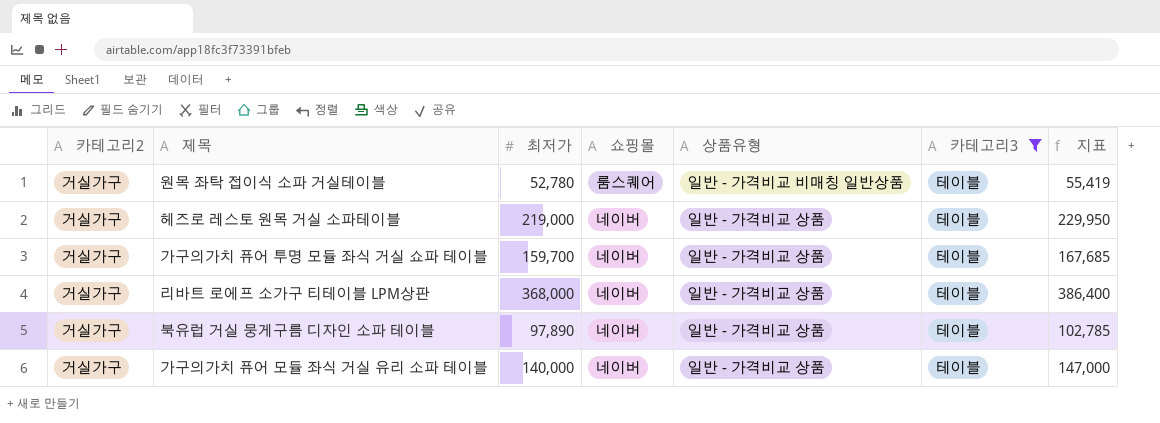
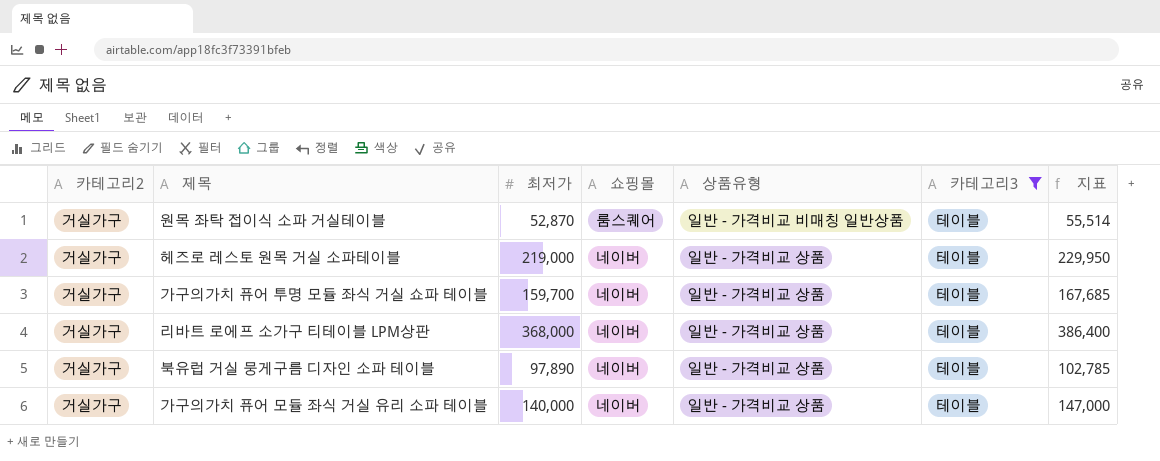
원목 좌탁 접이식 소파 거실테이블 | 최저가: 52,780 -> 52,870
원목 좌탁 접이식 소파 거실테이블 | 지표: 55,419 -> 55,514

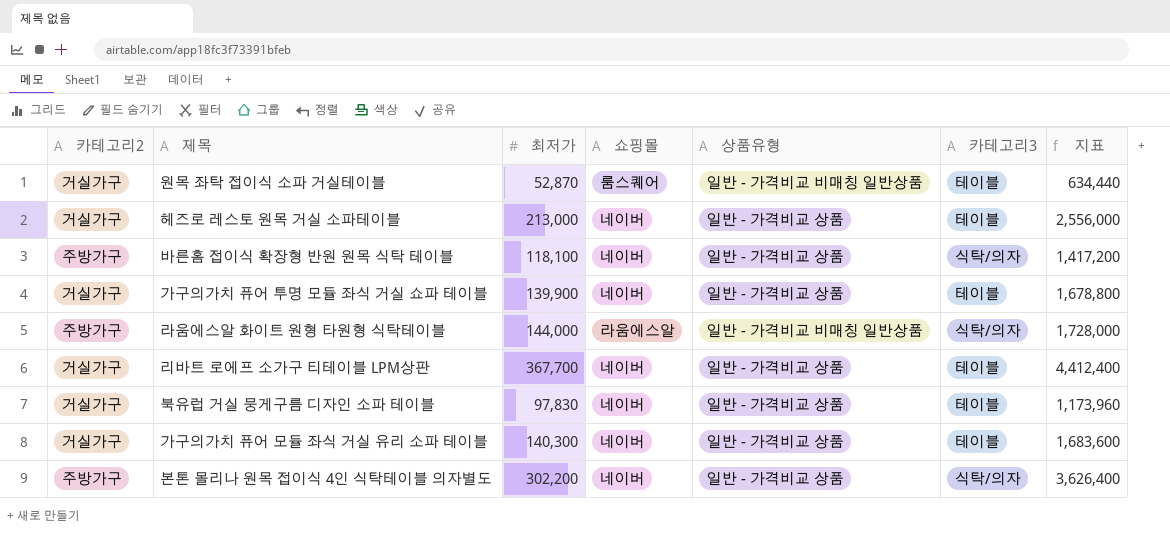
filter: 카테고리3 = 테이블 -> none
column 지표 | formula: [최저가] * 1.05 -> [최저가] * 12
헤즈로 레스토 원목 거실 소파테이블 | 최저가: 219,000 -> 213,000
가구의가치 퓨어 투명 모듈 좌식 거실 쇼파 테이블 | 최저가: 159,700 -> 139,900
리바트 로에프 소가구 티테이블 LPM상판 | 최저가: 368,000 -> 367,700
북유럽 거실 뭉게구름 디자인 소파 테이블 | 최저가: 97,890 -> 97,830
가구의가치 퓨어 모듈 좌식 거실 유리 소파 테이블 | 최저가: 140,000 -> 140,300

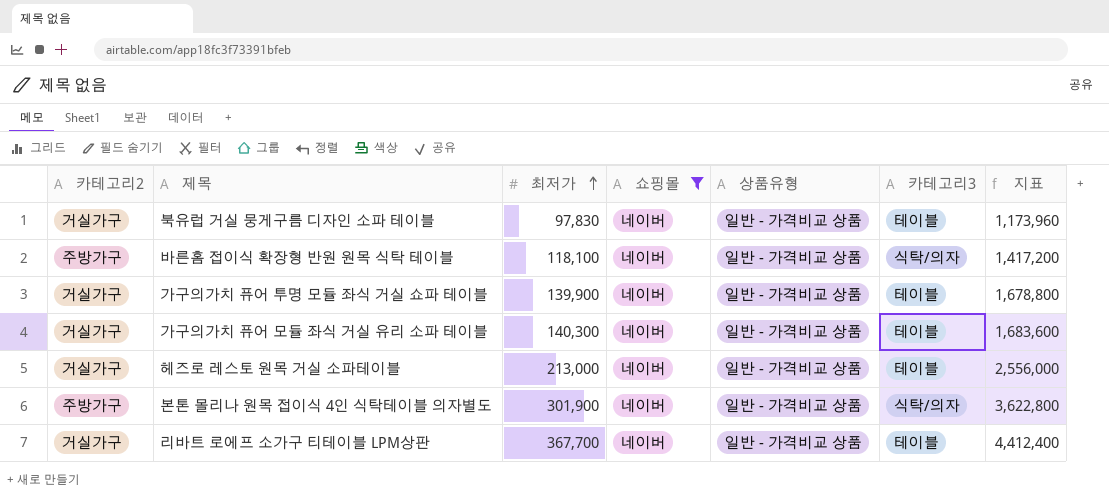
filter: none -> 쇼핑몰 = 네이버
row order: none -> 최저가 ascending
본톤 몰리나 원목 접이식 4인 식탁테이블 의자별도 | 최저가: 302,200 -> 301,900
본톤 몰리나 원목 접이식 4인 식탁테이블 의자별도 | 지표: 3,626,400 -> 3,622,800

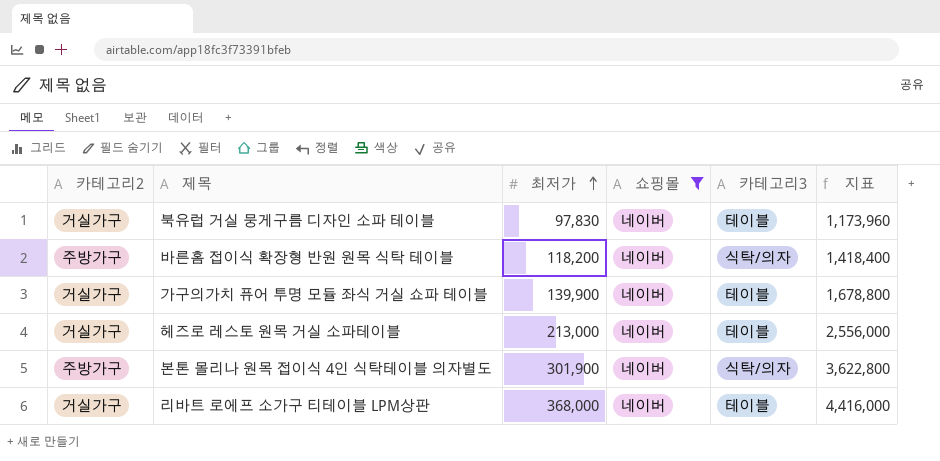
column 상품유형 | position: 5 -> none
row 가구의가치 퓨어 모듈 좌식 거실 유리 소파 테이블: 거실가구 | 140,300 | 네이버 | 일반 - 가격비교 상품 | 테이블 | 1,683,600 -> none
바른홈 접이식 확장형 반원 원목 식탁 테이블 | 최저가: 118,100 -> 118,200
바른홈 접이식 확장형 반원 원목 식탁 테이블 | 지표: 1,417,200 -> 1,418,400
리바트 로에프 소가구 티테이블 LPM상판 | 최저가: 367,700 -> 368,000
리바트 로에프 소가구 티테이블 LPM상판 | 지표: 4,412,400 -> 4,416,000

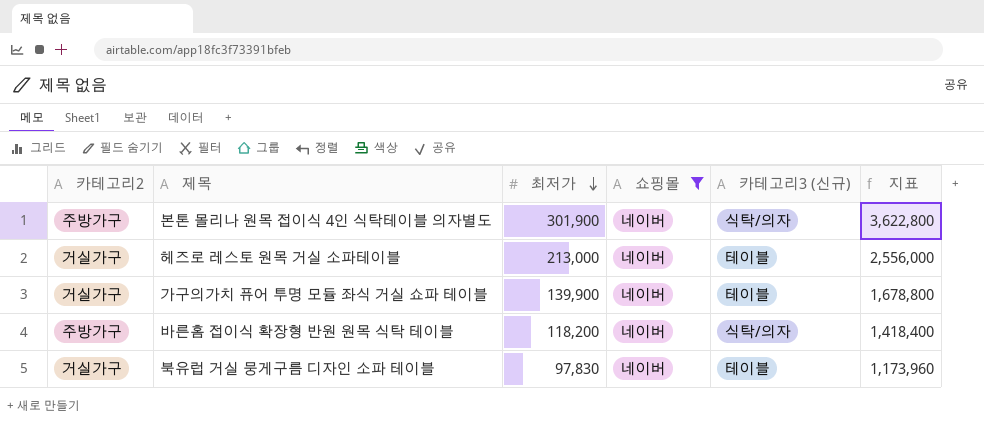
row order: 최저가 ascending -> 최저가 descending
column name: 카테고리3 -> 카테고리3 (신규)
row 리바트 로에프 소가구 티테이블 LPM상판: 거실가구 | 368,000 | 네이버 | 테이블 | 4,416,000 -> none

